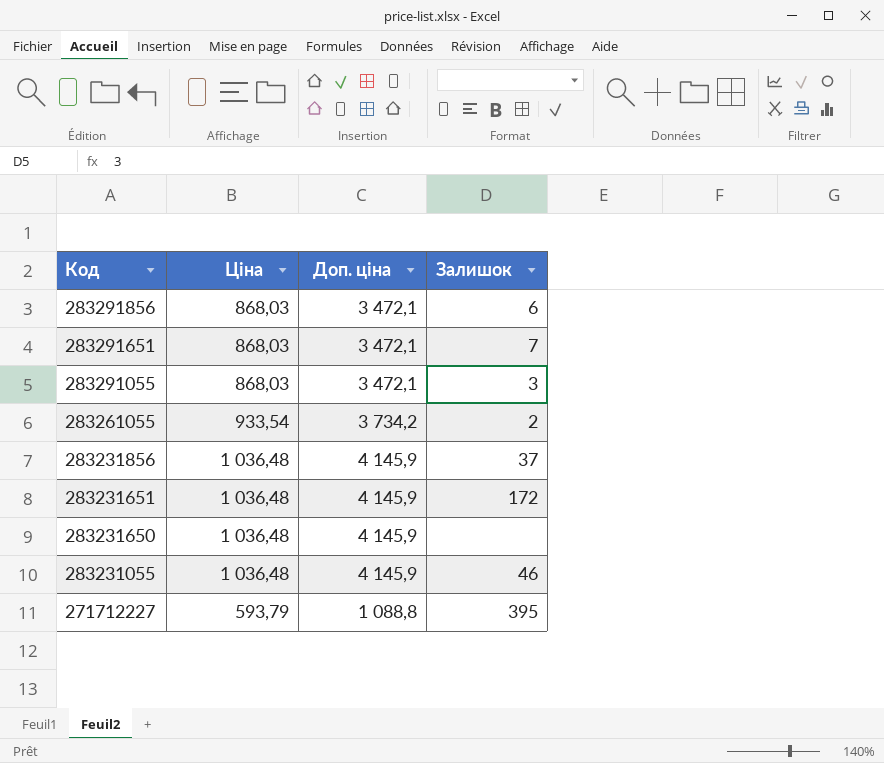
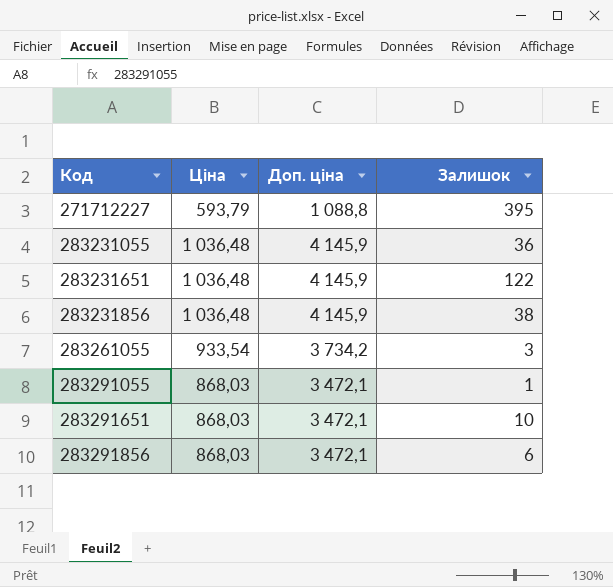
row order: Код descending -> Код ascending
row 283231650: 1 036,48 | 4 145,9 | none -> none
283231055 | Залишок: 46 -> 36
283231651 | Залишок: 172 -> 122
283231856 | Залишок: 37 -> 38
283261055 | Залишок: 2 -> 3
283291055 | Залишок: 3 -> 1
283291651 | Залишок: 7 -> 10

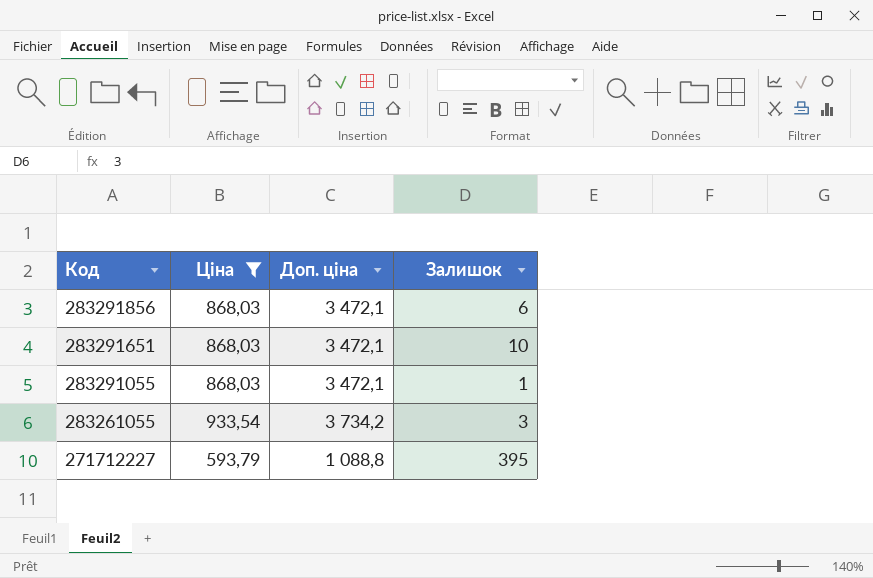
filter: none -> Ціна != 1 036,48
row order: Код ascending -> Код descending

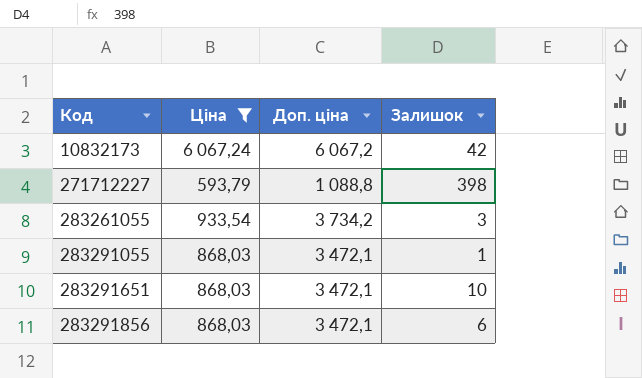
row order: Код descending -> Код ascending
row 10832173: none -> 6 067,24 | 6 067,2 | 42
271712227 | Залишок: 395 -> 398

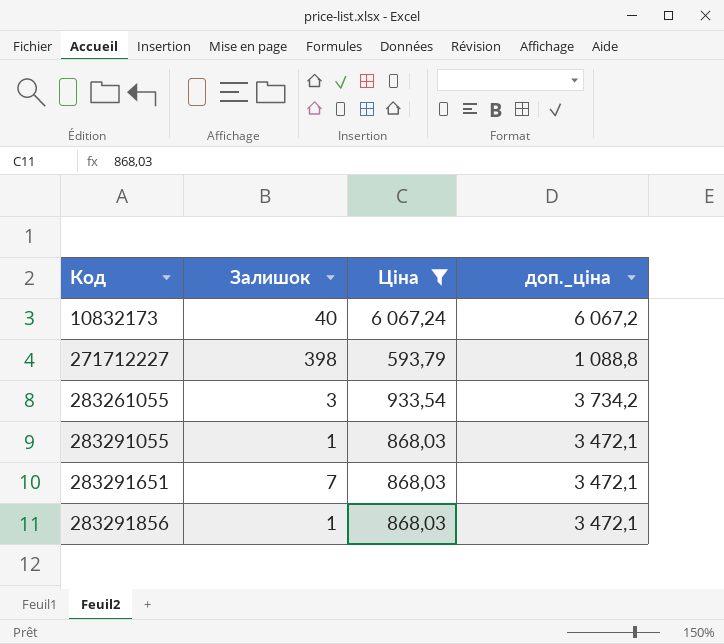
column Залишок | position: 4 -> 2
column name: Доп. ціна -> доп._ціна
10832173 | Залишок: 42 -> 40
283291651 | Залишок: 10 -> 7
283291856 | Залишок: 6 -> 1

